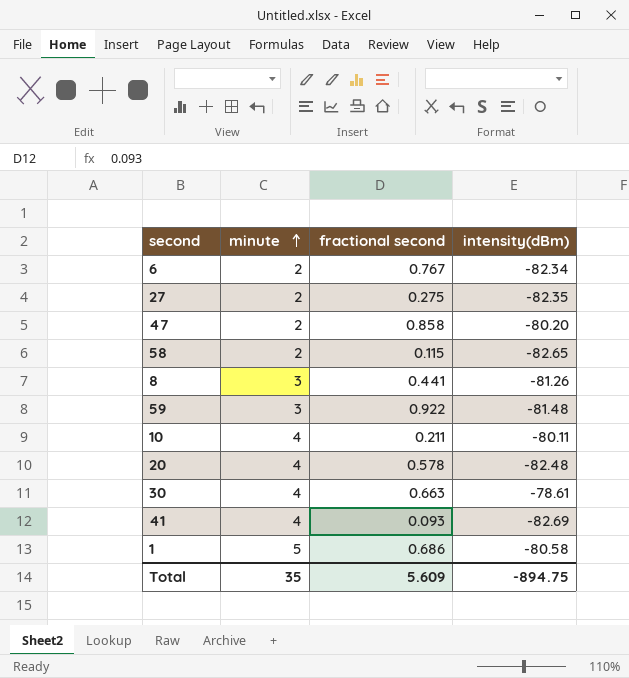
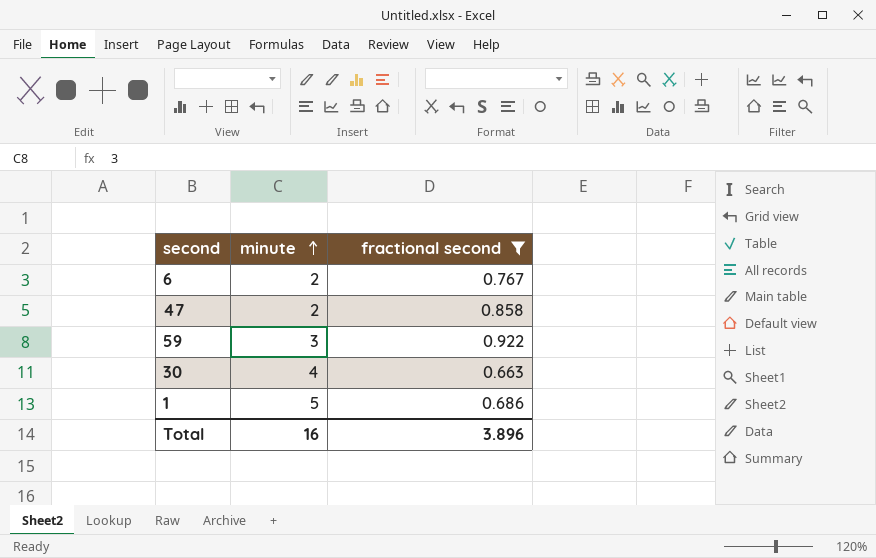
filter: none -> fractional second >= 0.663
column intensity(dBm) | position: 4 -> none
Total | minute: 35 -> 16
Total | fractional second: 5.609 -> 3.896

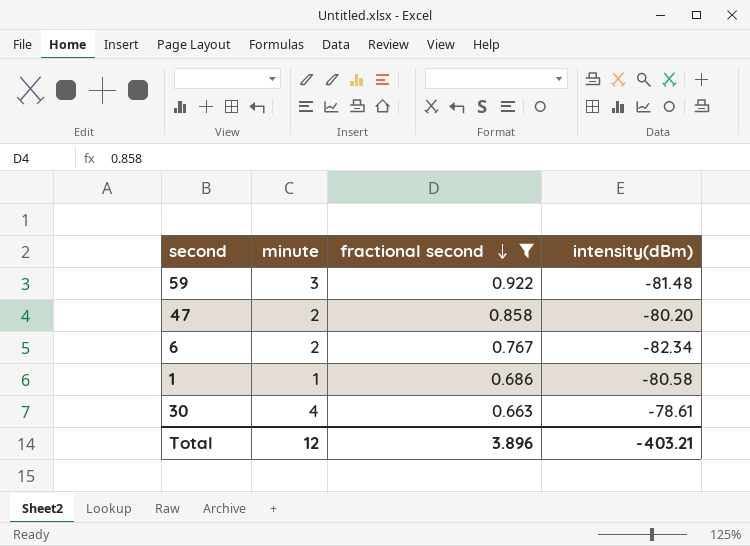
row order: minute ascending -> fractional second descending
column intensity(dBm) | position: none -> 4
1 | minute: 5 -> 1
Total | minute: 16 -> 12

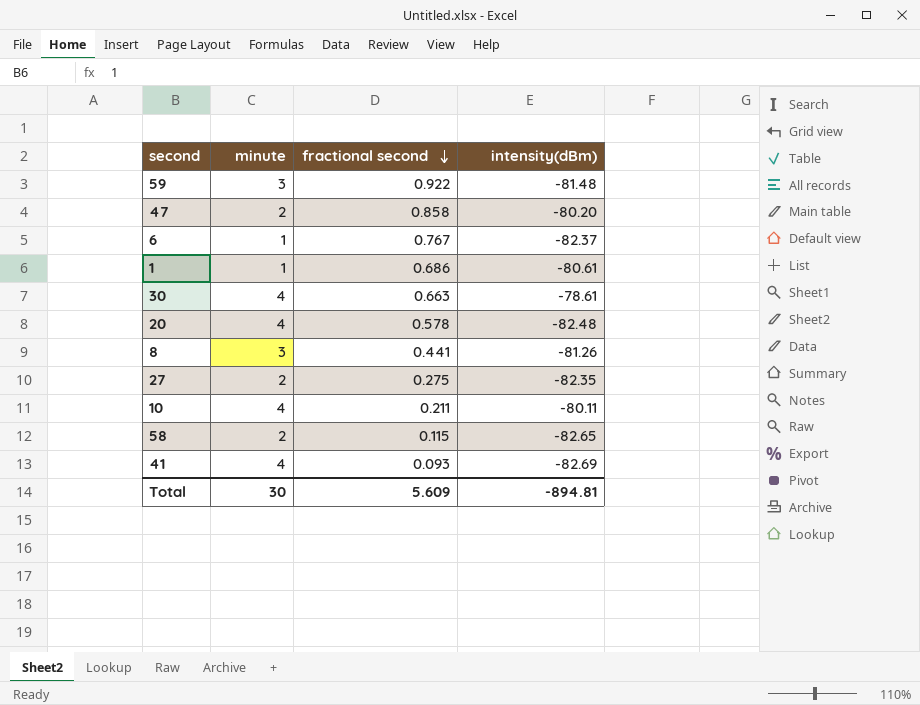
filter: fractional second >= 0.663 -> none
6 | minute: 2 -> 1
6 | intensity(dBm): -82.34 -> -82.37
1 | intensity(dBm): -80.58 -> -80.61
Total | minute: 12 -> 30
Total | fractional second: 3.896 -> 5.609
Total | intensity(dBm): -403.21 -> -894.81

